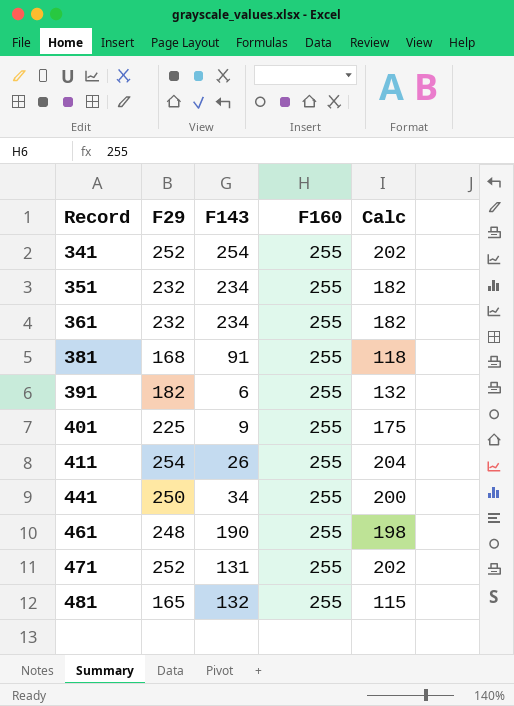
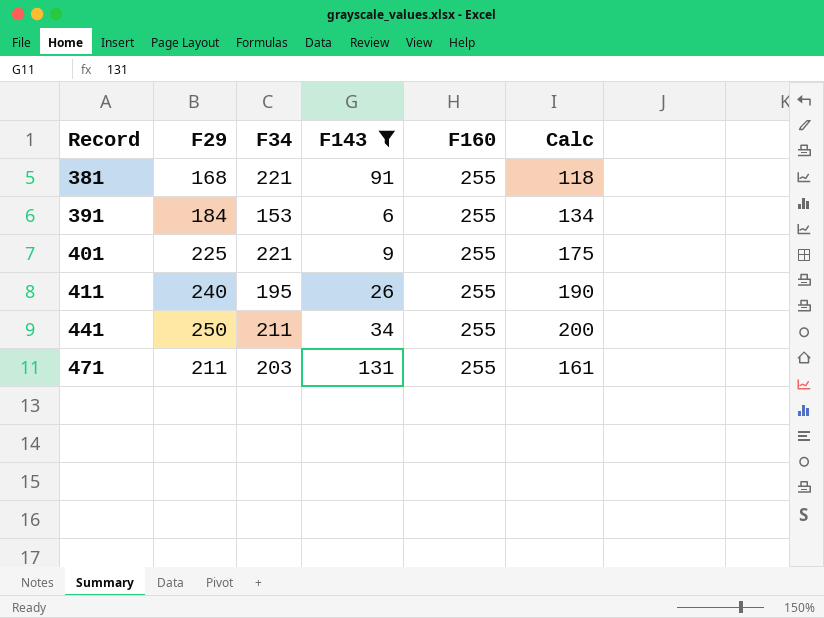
filter: none -> F143 <= 131
column F34 | position: none -> 3
391 | F29: 182 -> 184
391 | Calc: 132 -> 134
411 | F29: 254 -> 240
411 | Calc: 204 -> 190
471 | F29: 252 -> 211
471 | Calc: 202 -> 161

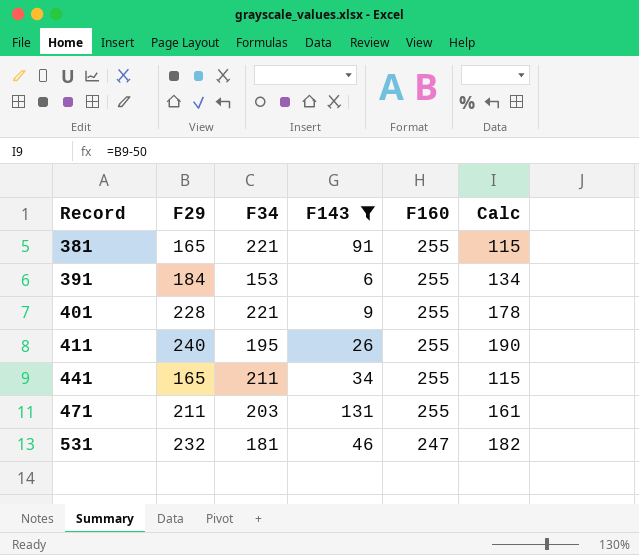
381 | F29: 168 -> 165
381 | Calc: 118 -> 115
401 | F29: 225 -> 228
401 | Calc: 175 -> 178
441 | F29: 250 -> 165
441 | Calc: 200 -> 115
row 531: none -> 232 | 181 | 46 | 247 | 182

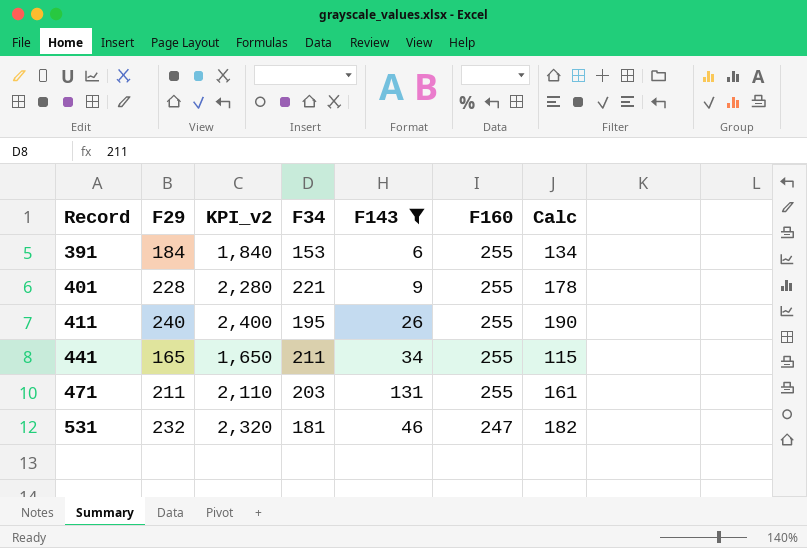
column KPI_v2 | formula: none -> [F29] * 10
row 381: 165 | 221 | 91 | 255 | 115 -> none

